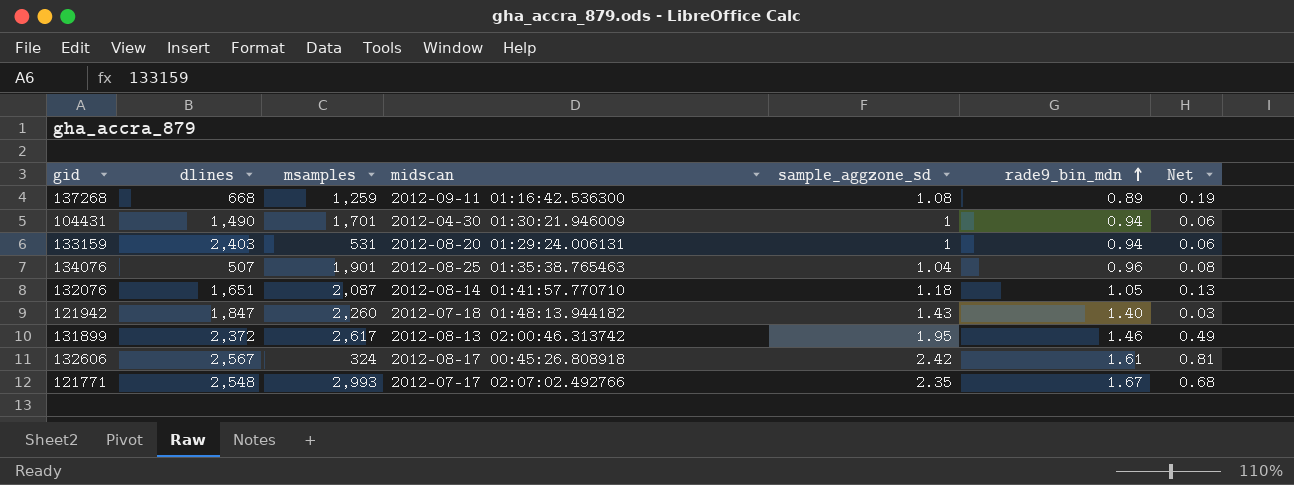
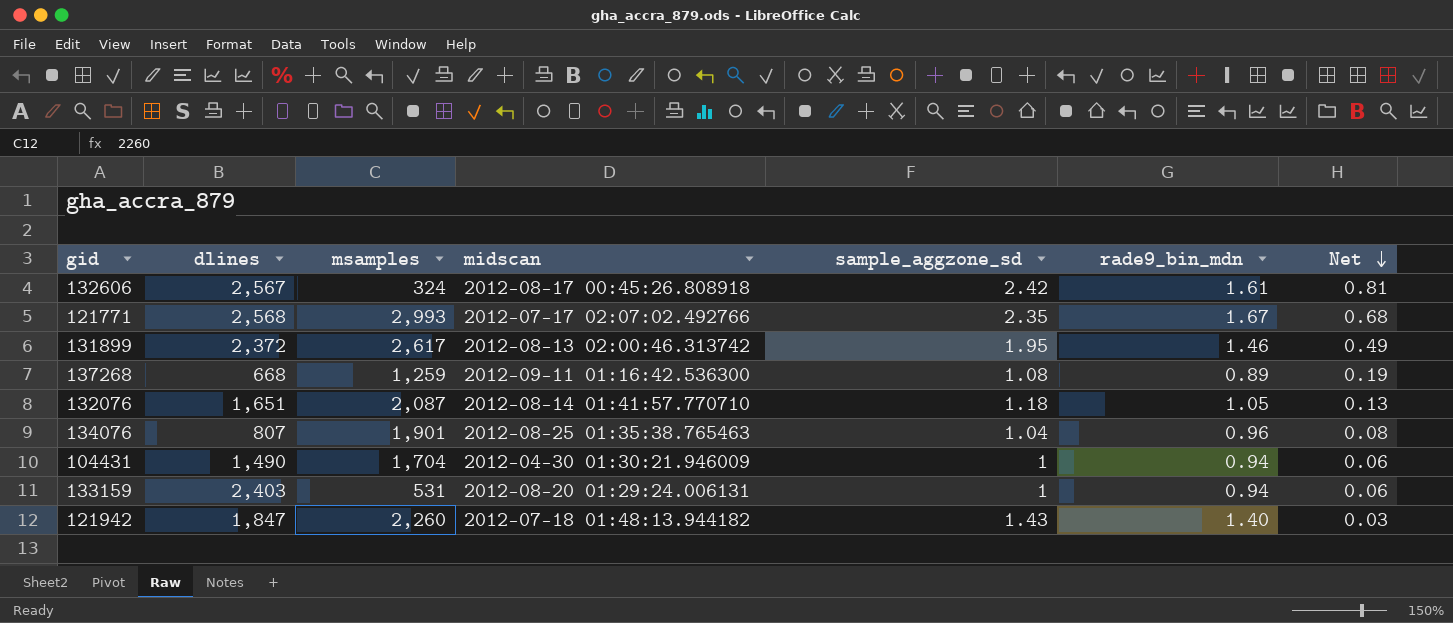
row order: rade9_bin_mdn ascending -> Net descending
121771 | dlines: 2,548 -> 2,568
134076 | dlines: 507 -> 807
104431 | msamples: 1,701 -> 1,704

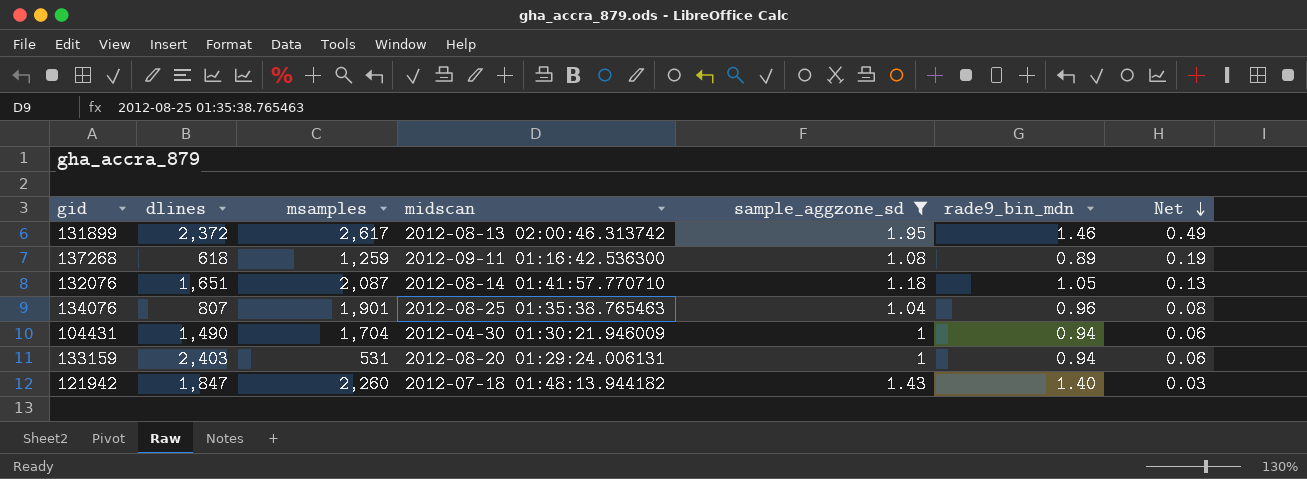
filter: none -> sample_aggzone_sd <= 1.95
137268 | dlines: 668 -> 618

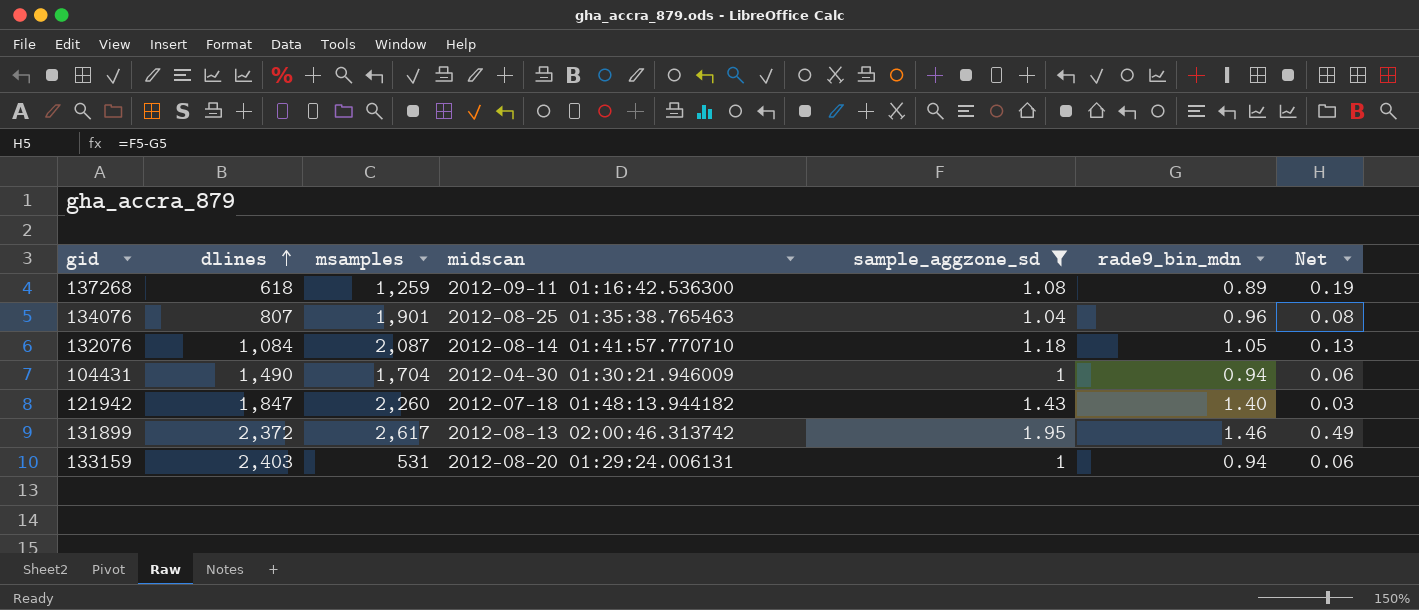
row order: Net descending -> dlines ascending
132076 | dlines: 1,651 -> 1,084

